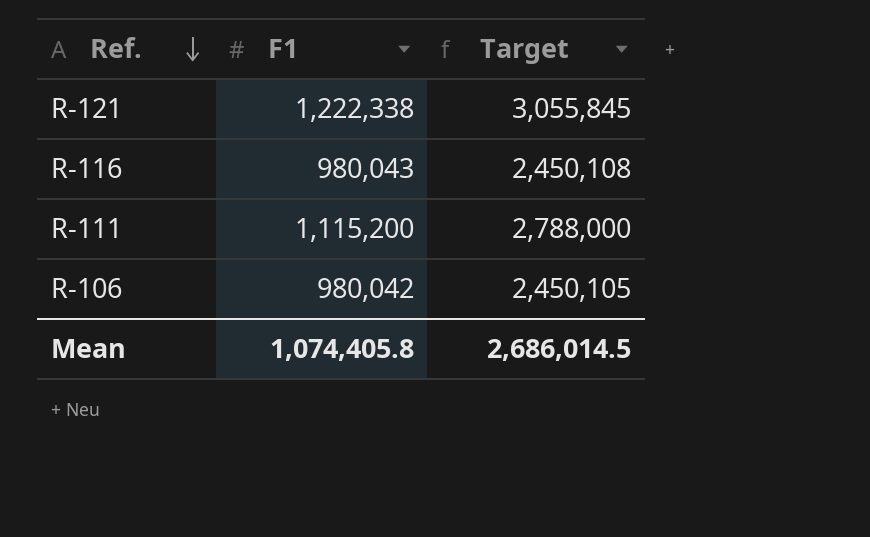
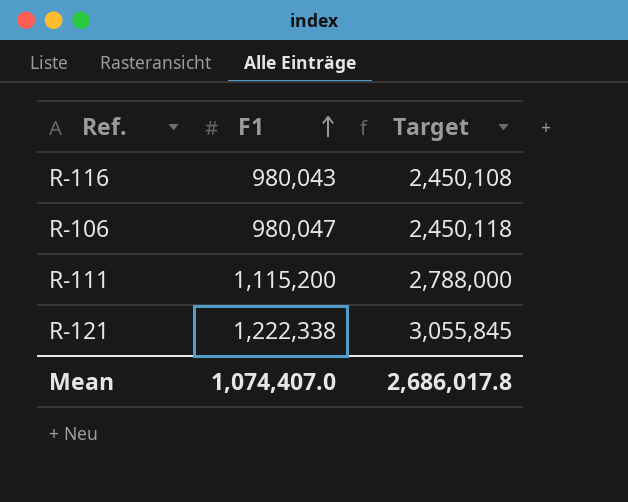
row order: Ref. descending -> F1 ascending
R-106 | F1: 980,042 -> 980,047
R-106 | Target: 2,450,105 -> 2,450,118
Mean | F1: 1,074,405.8 -> 1,074,407.0
Mean | Target: 2,686,014.5 -> 2,686,017.8

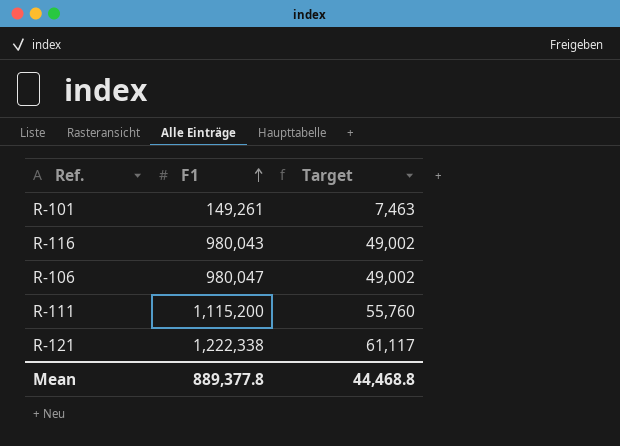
column Target | formula: [F1] * 2.5 -> [F1] * 0.05
row R-101: none -> 149,261 | 7,463
Mean | F1: 1,074,407.0 -> 889,377.8
Mean | Target: 2,686,017.8 -> 44,468.8

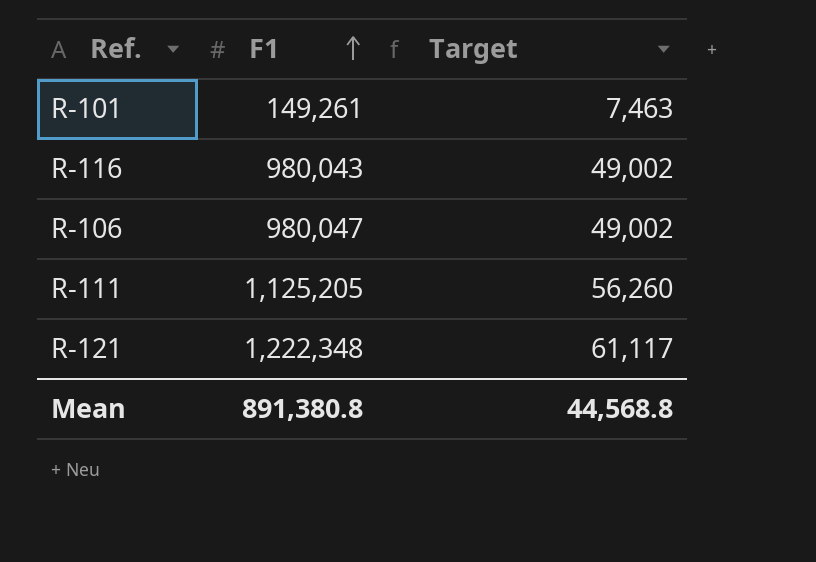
R-111 | F1: 1,115,200 -> 1,125,205
R-111 | Target: 55,760 -> 56,260
R-121 | F1: 1,222,338 -> 1,222,348
Mean | F1: 889,377.8 -> 891,380.8
Mean | Target: 44,468.8 -> 44,568.8

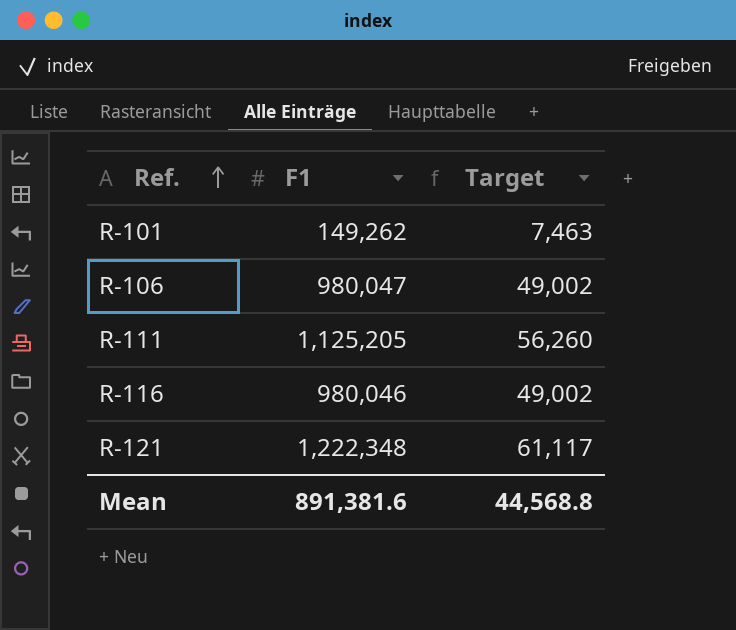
row order: F1 ascending -> Ref. ascending
R-101 | F1: 149,261 -> 149,262
R-116 | F1: 980,043 -> 980,046
Mean | F1: 891,380.8 -> 891,381.6

